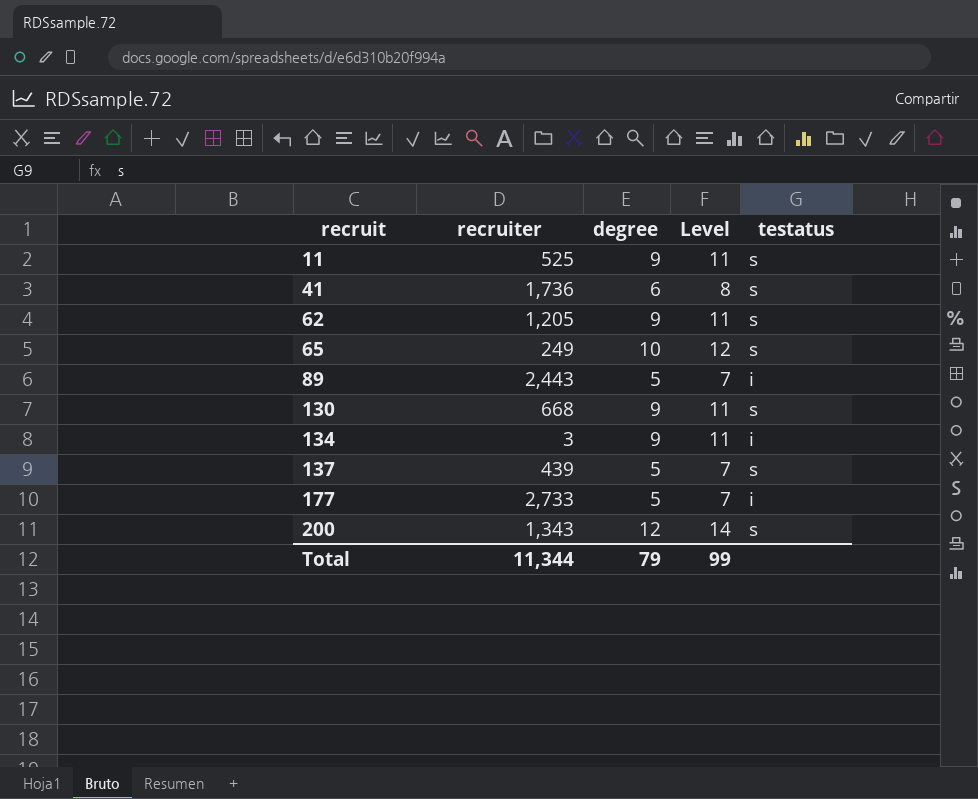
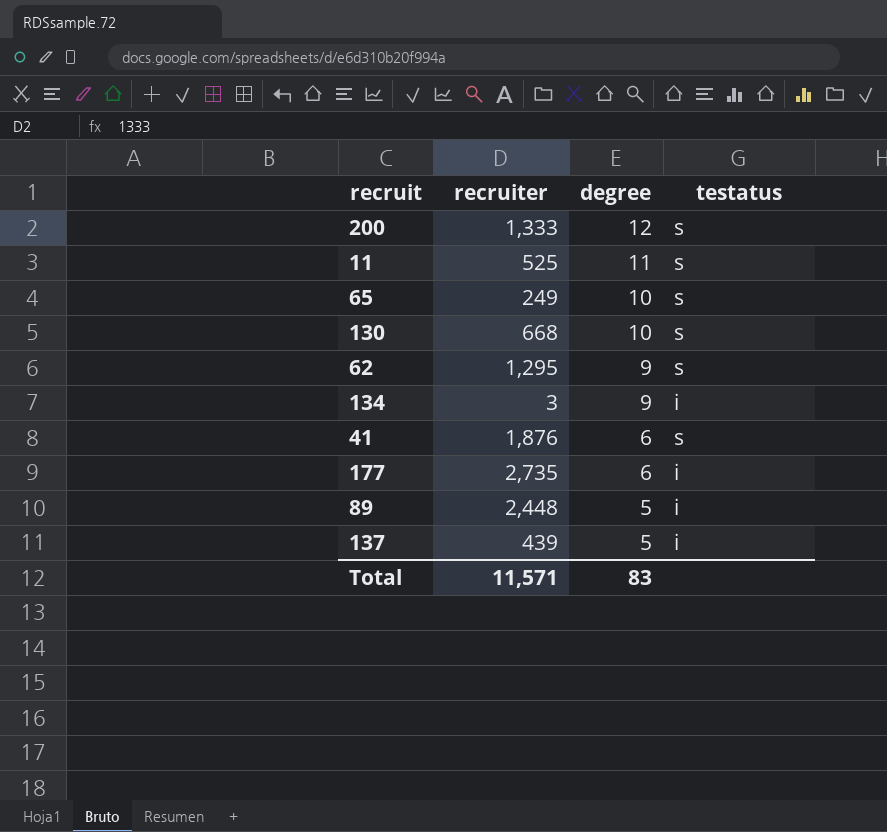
row order: recruit ascending -> degree descending
column Level | formula: [degree] + 2 -> none
200 | recruiter: 1,343 -> 1,333
11 | degree: 9 -> 11
130 | degree: 9 -> 10
62 | recruiter: 1,205 -> 1,295
41 | recruiter: 1,736 -> 1,876
177 | recruiter: 2,733 -> 2,735
177 | degree: 5 -> 6
89 | recruiter: 2,443 -> 2,448
137 | testatus: s -> i
Total | recruiter: 11,344 -> 11,571
Total | degree: 79 -> 83

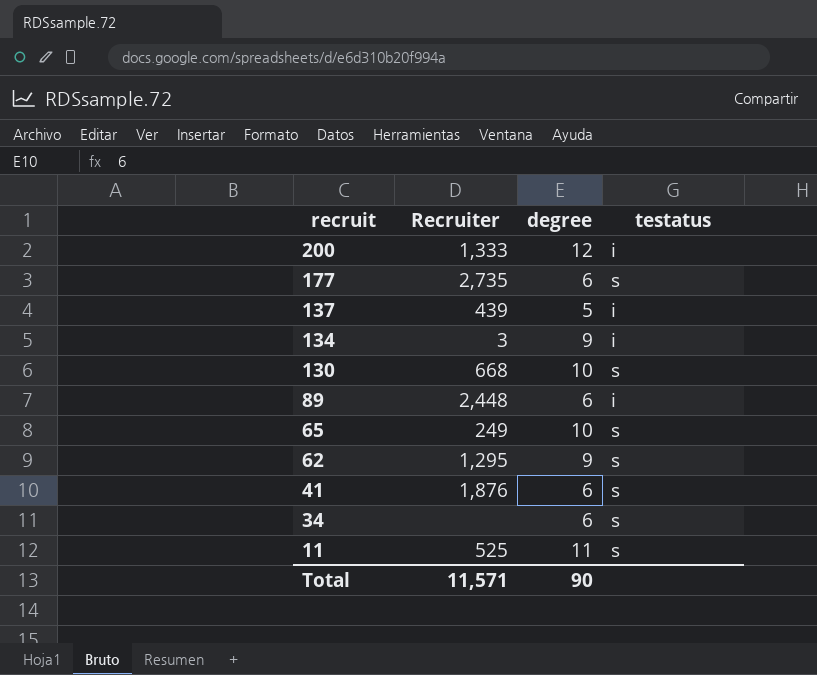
row order: degree descending -> recruit descending
column name: recruiter -> Recruiter
200 | testatus: s -> i
177 | testatus: i -> s
89 | degree: 5 -> 6
row 34: none -> none | 6 | s
Total | degree: 83 -> 90

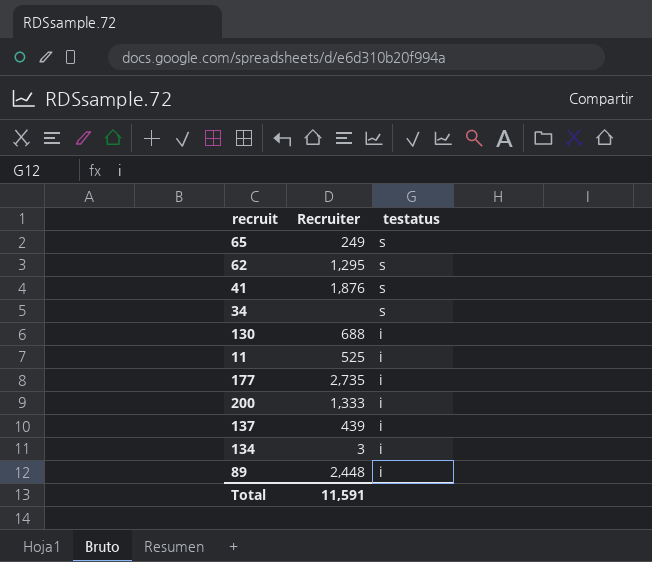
row order: recruit descending -> testatus descending
column degree | position: 3 -> none
130 | Recruiter: 668 -> 688
130 | testatus: s -> i
11 | testatus: s -> i
177 | testatus: s -> i
Total | Recruiter: 11,571 -> 11,591

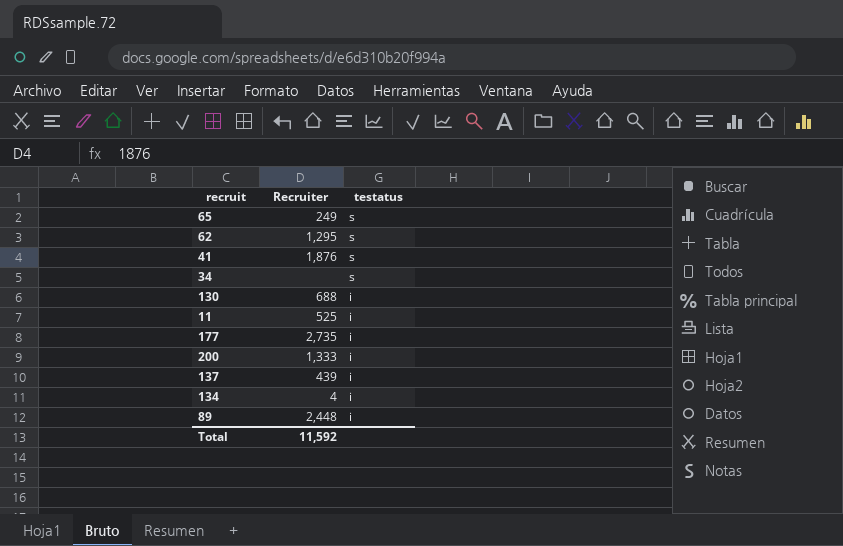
134 | Recruiter: 3 -> 4
Total | Recruiter: 11,591 -> 11,592

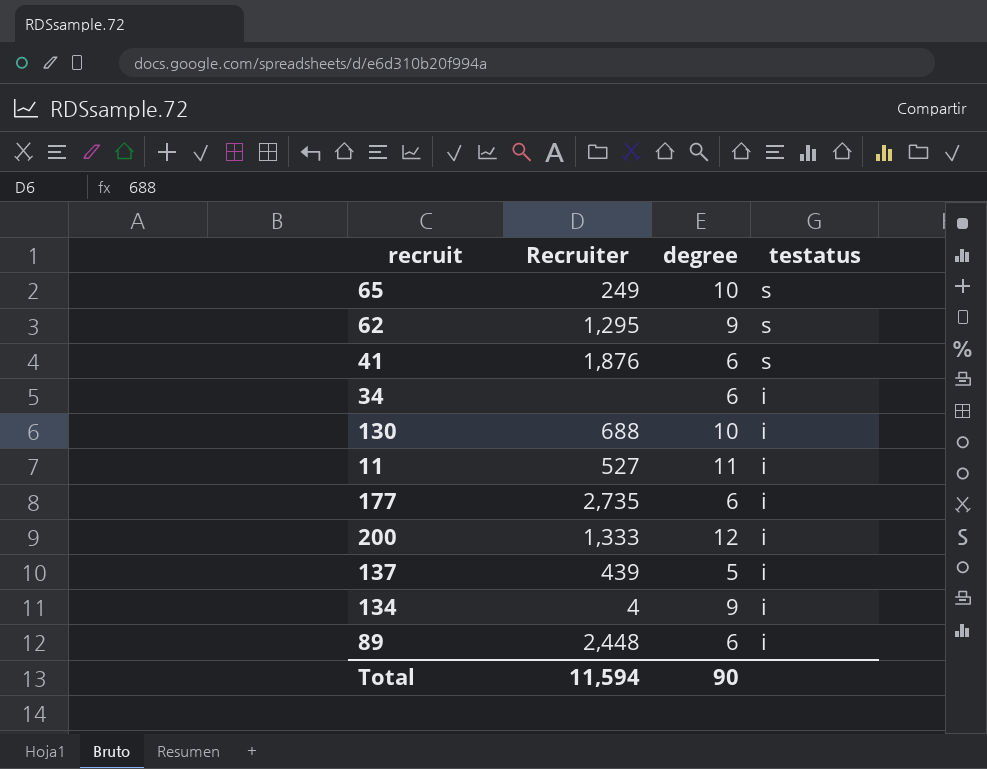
column degree | position: none -> 3
34 | testatus: s -> i
11 | Recruiter: 525 -> 527
Total | Recruiter: 11,592 -> 11,594

